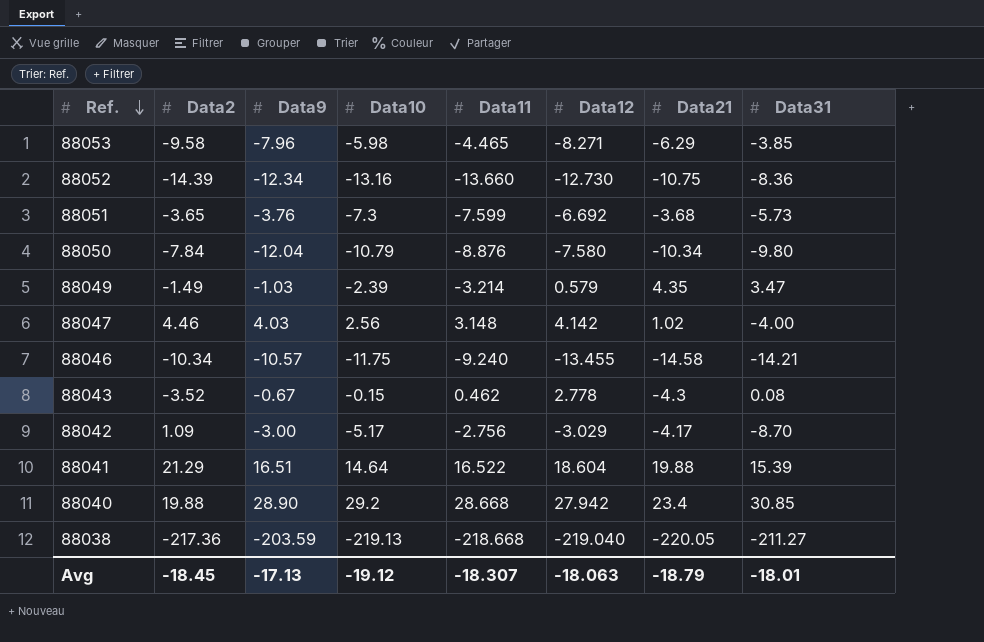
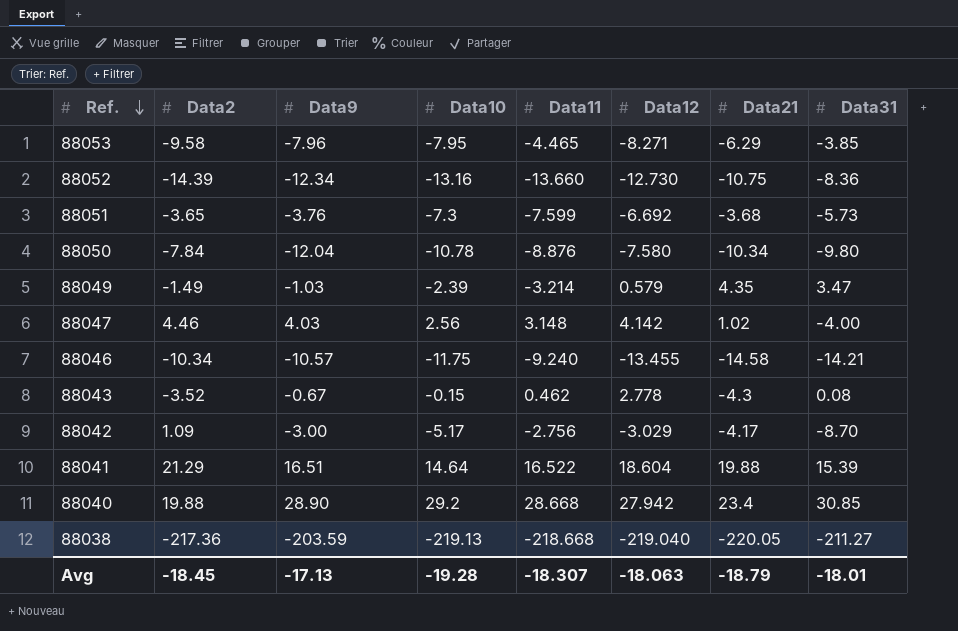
88053 | Data10: -5.98 -> -7.95
88050 | Data10: -10.79 -> -10.78
Avg | Data10: -19.12 -> -19.28

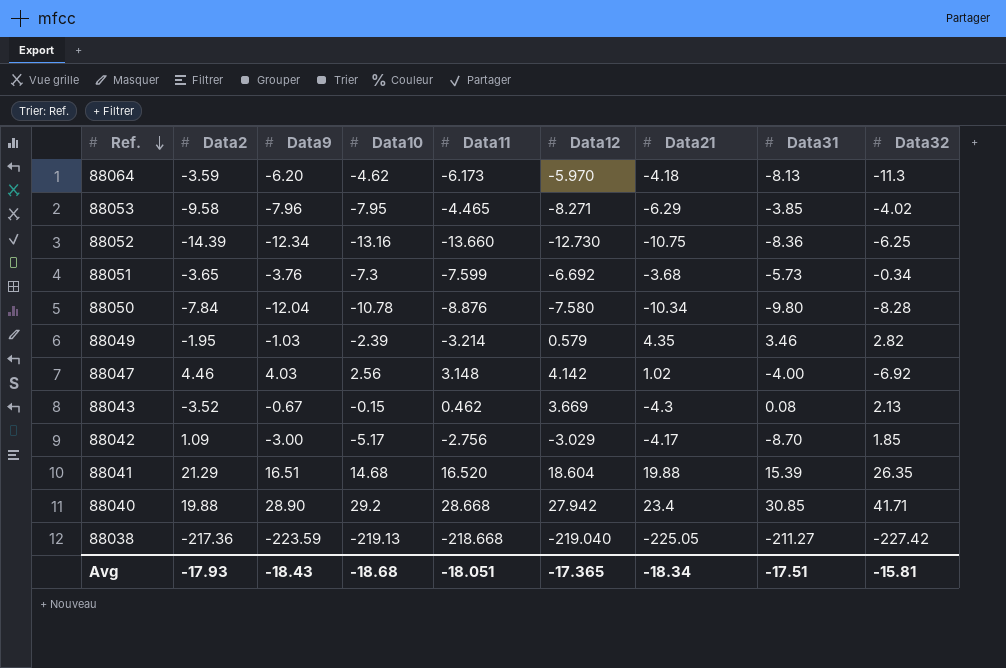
column Data32 | position: none -> 9
row 88046: -10.34 | -10.57 | -11.75 | -9.240 | -13.455 | -14.58 | -14.21 -> none
row 88064: none -> -3.59 | -6.20 | -4.62 | -6.173 | -5.970 | -4.18 | -8.13 | -11.3
88049 | Data2: -1.49 -> -1.95
88049 | Data31: 3.47 -> 3.46
88043 | Data12: 2.778 -> 3.669
88041 | Data10: 14.64 -> 14.68
88041 | Data11: 16.522 -> 16.520
88038 | Data9: -203.59 -> -223.59
88038 | Data21: -220.05 -> -225.05
Avg | Data2: -18.45 -> -17.93
Avg | Data9: -17.13 -> -18.43
Avg | Data10: -19.28 -> -18.68
Avg | Data11: -18.307 -> -18.051
Avg | Data12: -18.063 -> -17.365
Avg | Data21: -18.79 -> -18.34
Avg | Data31: -18.01 -> -17.51

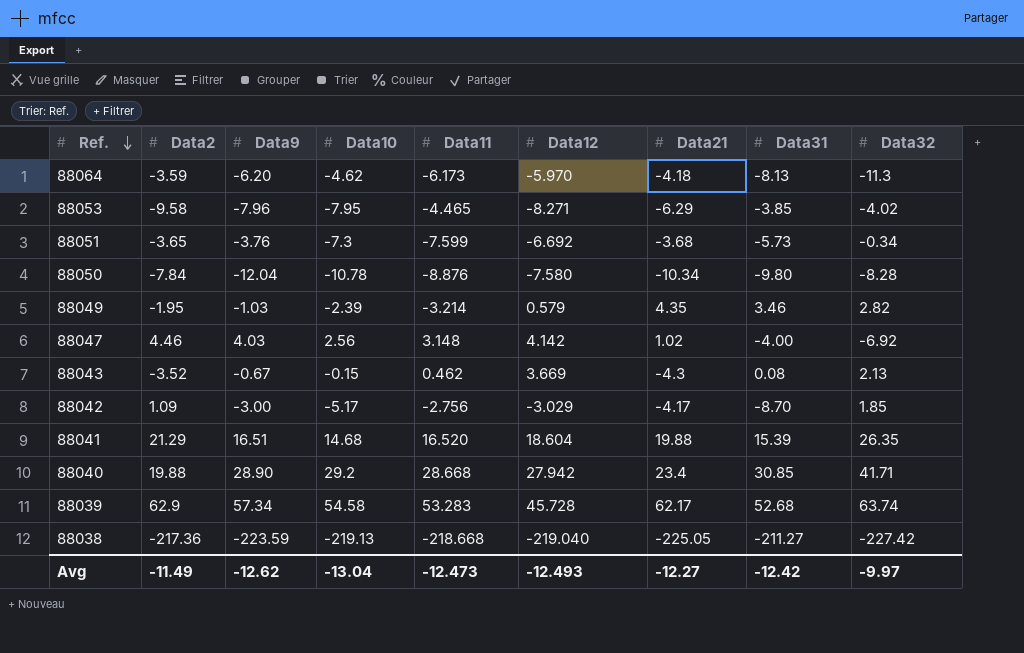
row 88052: -14.39 | -12.34 | -13.16 | -13.660 | -12.730 | -10.75 | -8.36 | -6.25 -> none
row 88039: none -> 62.9 | 57.34 | 54.58 | 53.283 | 45.728 | 62.17 | 52.68 | 63.74
Avg | Data2: -17.93 -> -11.49
Avg | Data9: -18.43 -> -12.62
Avg | Data10: -18.68 -> -13.04
Avg | Data11: -18.051 -> -12.473
Avg | Data12: -17.365 -> -12.493
Avg | Data21: -18.34 -> -12.27
Avg | Data31: -17.51 -> -12.42
Avg | Data32: -15.81 -> -9.97

